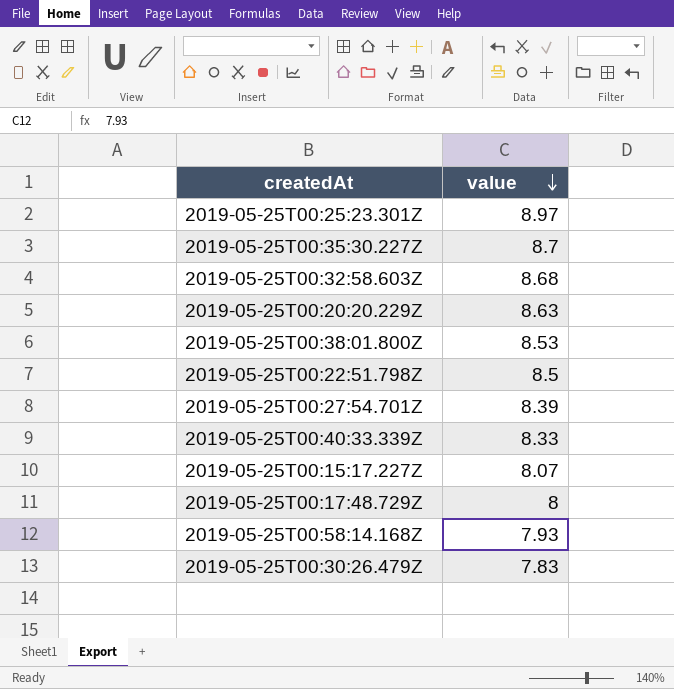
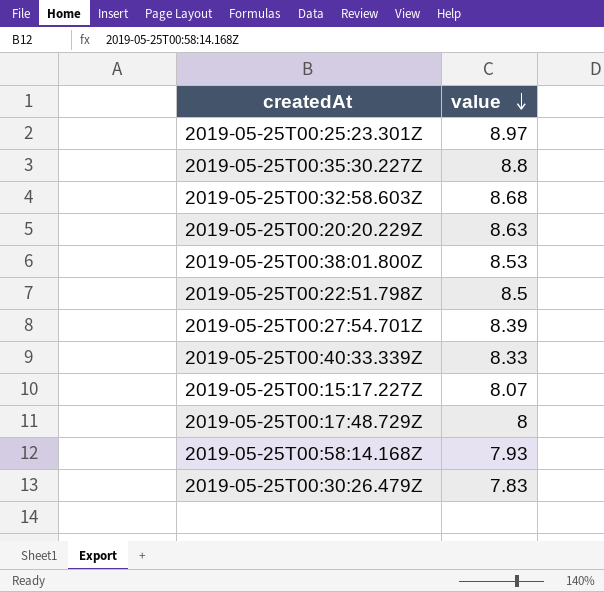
2019-05-25T00:35:30.227Z | value: 8.7 -> 8.8

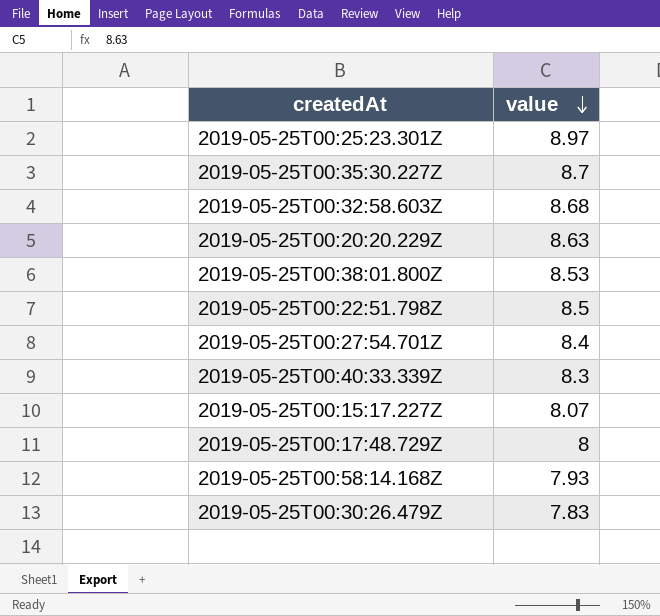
2019-05-25T00:35:30.227Z | value: 8.8 -> 8.7
2019-05-25T00:27:54.701Z | value: 8.39 -> 8.4
2019-05-25T00:40:33.339Z | value: 8.33 -> 8.3

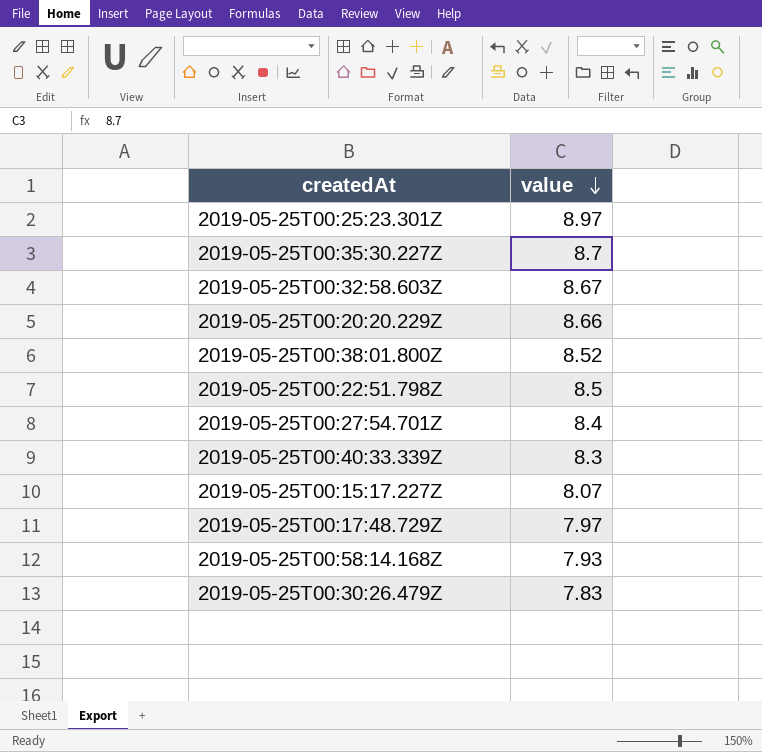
2019-05-25T00:32:58.603Z | value: 8.68 -> 8.67
2019-05-25T00:20:20.229Z | value: 8.63 -> 8.66
2019-05-25T00:38:01.800Z | value: 8.53 -> 8.52
2019-05-25T00:17:48.729Z | value: 8 -> 7.97

